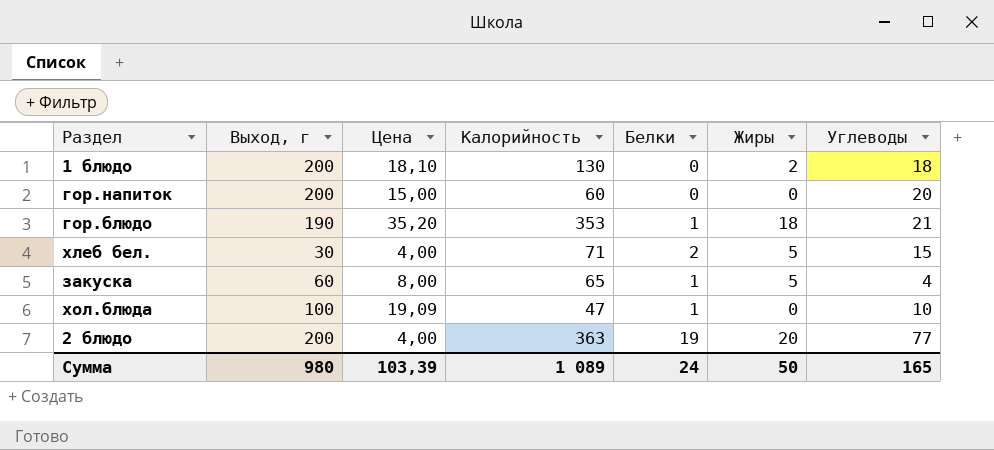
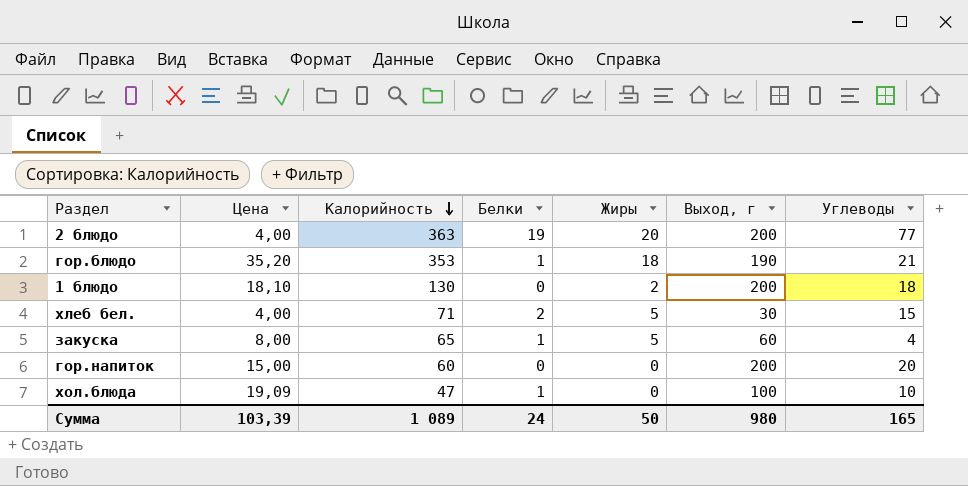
row order: none -> Калорийность descending
column Выход, г | position: 2 -> 6

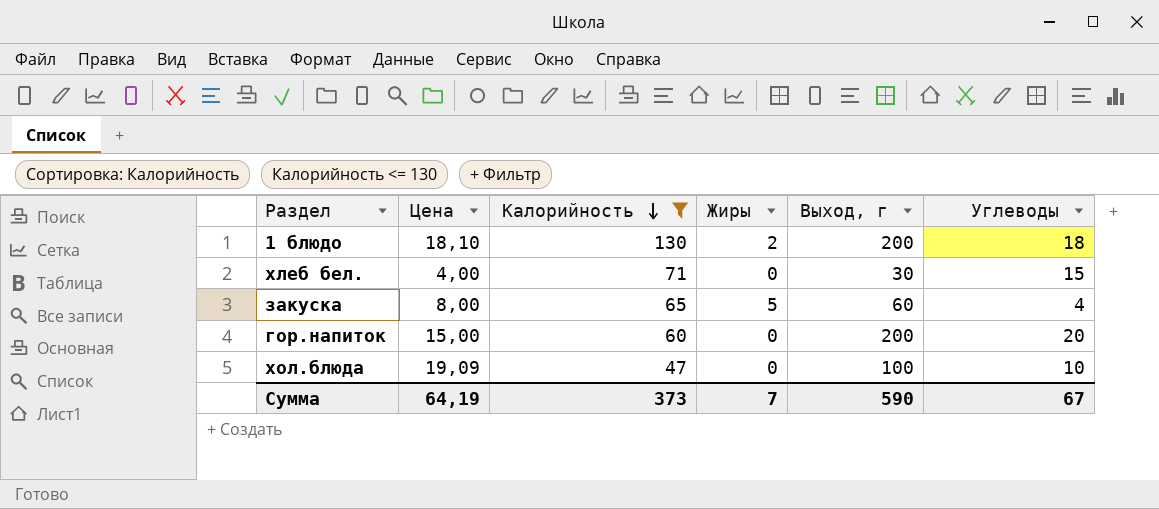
filter: none -> Калорийность <= 130
column Белки | position: 4 -> none
хлеб бел. | Жиры: 5 -> 0
Сумма | Цена: 103,39 -> 64,19
Сумма | Калорийность: 1 089 -> 373
Сумма | Жиры: 50 -> 7
Сумма | Выход, г: 980 -> 590
Сумма | Углеводы: 165 -> 67

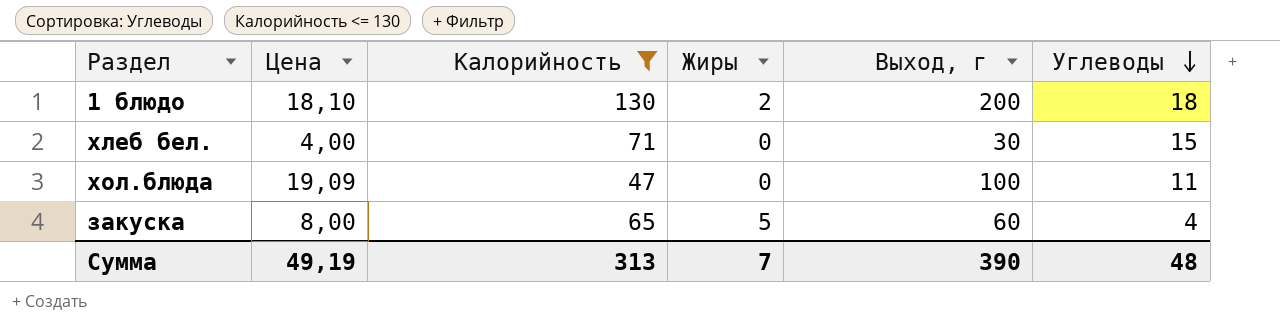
row order: Калорийность descending -> Углеводы descending
row гор.напиток: 15,00 | 60 | 0 | 200 | 20 -> none
хол.блюда | Углеводы: 10 -> 11
Сумма | Цена: 64,19 -> 49,19
Сумма | Калорийность: 373 -> 313
Сумма | Выход, г: 590 -> 390
Сумма | Углеводы: 67 -> 48

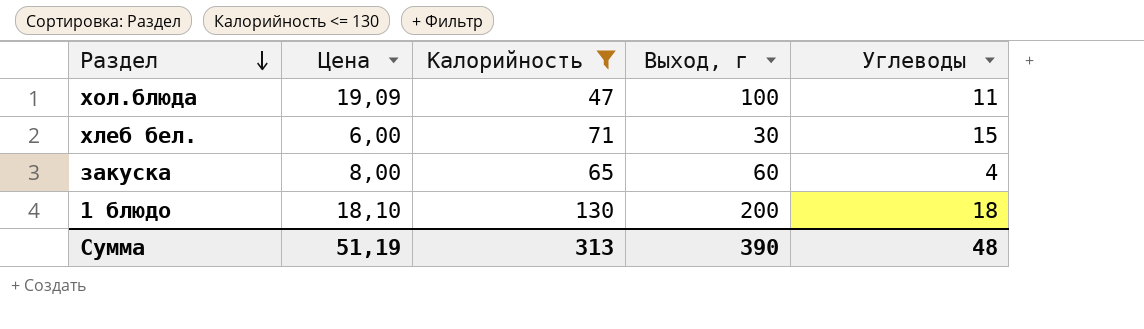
row order: Углеводы descending -> Раздел descending
column Жиры | position: 4 -> none
хлеб бел. | Цена: 4,00 -> 6,00
Сумма | Цена: 49,19 -> 51,19

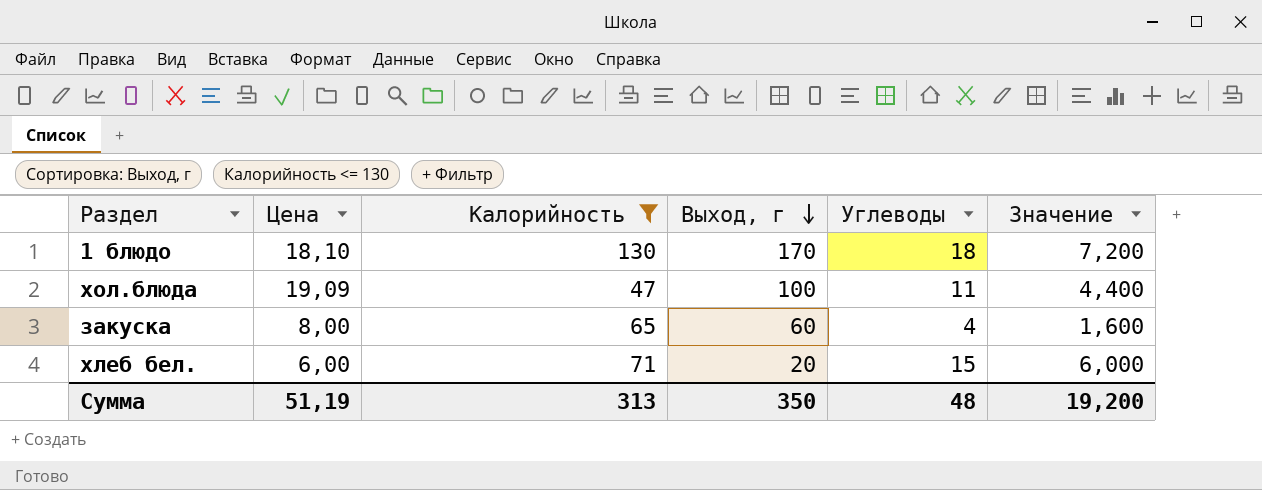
row order: Раздел descending -> Выход, г descending
column Значение | formula: none -> [Углеводы] * 0,4
1 блюдо | Выход, г: 200 -> 170
хлеб бел. | Выход, г: 30 -> 20
Сумма | Выход, г: 390 -> 350

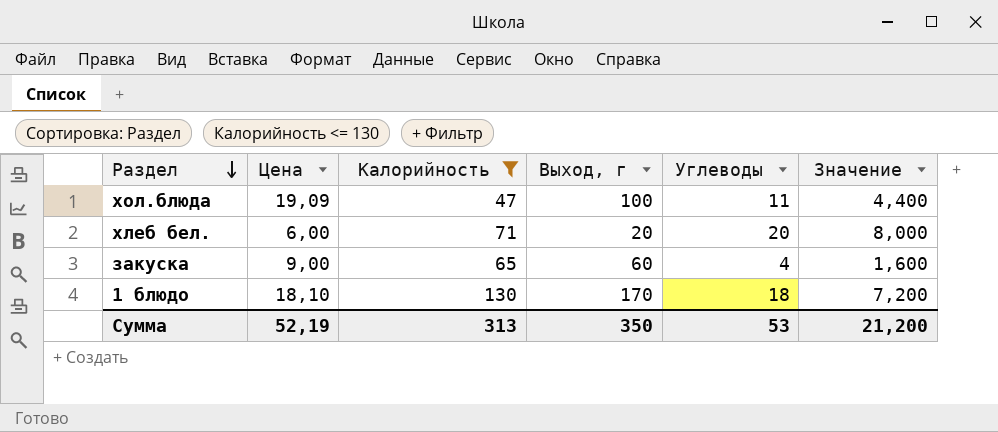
row order: Выход, г descending -> Раздел descending
хлеб бел. | Углеводы: 15 -> 20
хлеб бел. | Значение: 6,000 -> 8,000
закуска | Цена: 8,00 -> 9,00
Сумма | Цена: 51,19 -> 52,19
Сумма | Углеводы: 48 -> 53
Сумма | Значение: 19,200 -> 21,200

